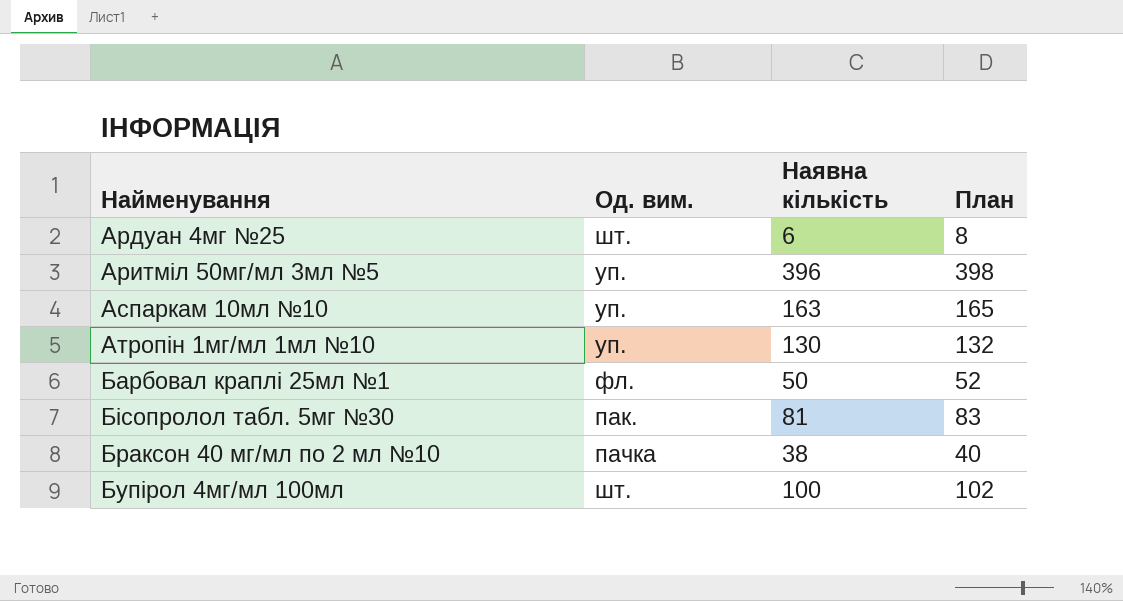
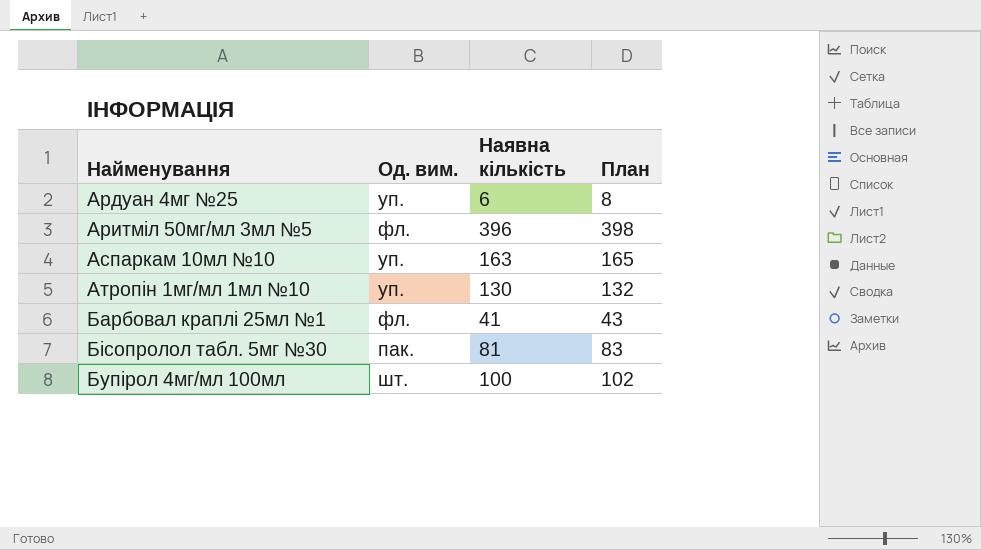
row Браксон 40 мг/мл по 2 мл №10: пачка | 38 | 40 -> none
Ардуан 4мг №25 | Од. вим.: шт. -> уп.
Аритміл 50мг/мл 3мл №5 | Од. вим.: уп. -> фл.
Барбовал краплі 25мл №1 | Наявна кількість: 50 -> 41
Барбовал краплі 25мл №1 | План: 52 -> 43

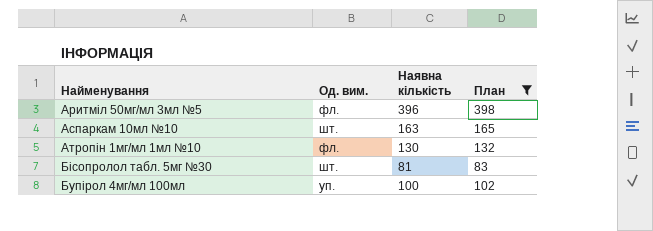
filter: none -> План >= 83
Аспаркам 10мл №10 | Од. вим.: уп. -> шт.
Атропін 1мг/мл 1мл №10 | Од. вим.: уп. -> фл.
Бісопролол табл. 5мг №30 | Од. вим.: пак. -> шт.
Бупірол 4мг/мл 100мл | Од. вим.: шт. -> уп.

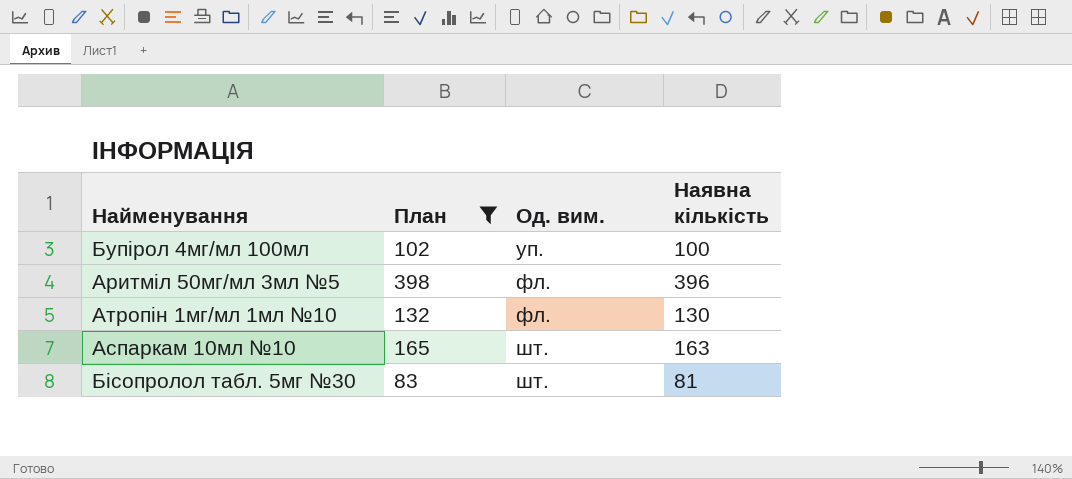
row order: none -> Од. вим. ascending
column План | position: 4 -> 2

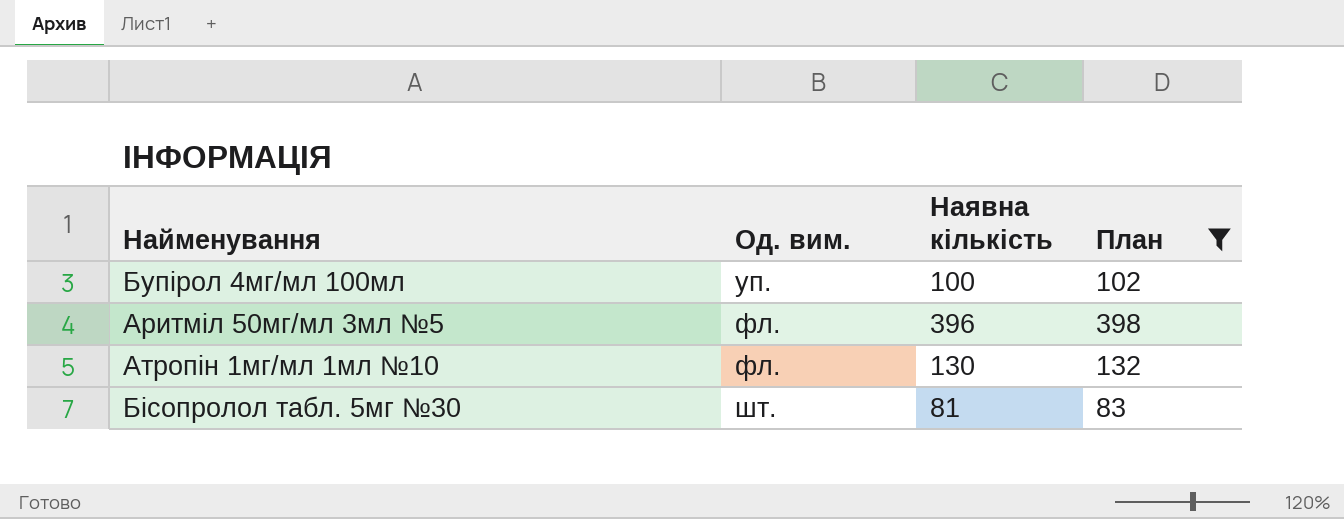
column План | position: 2 -> 4
row Аспаркам 10мл №10: 165 | шт. | 163 -> none

